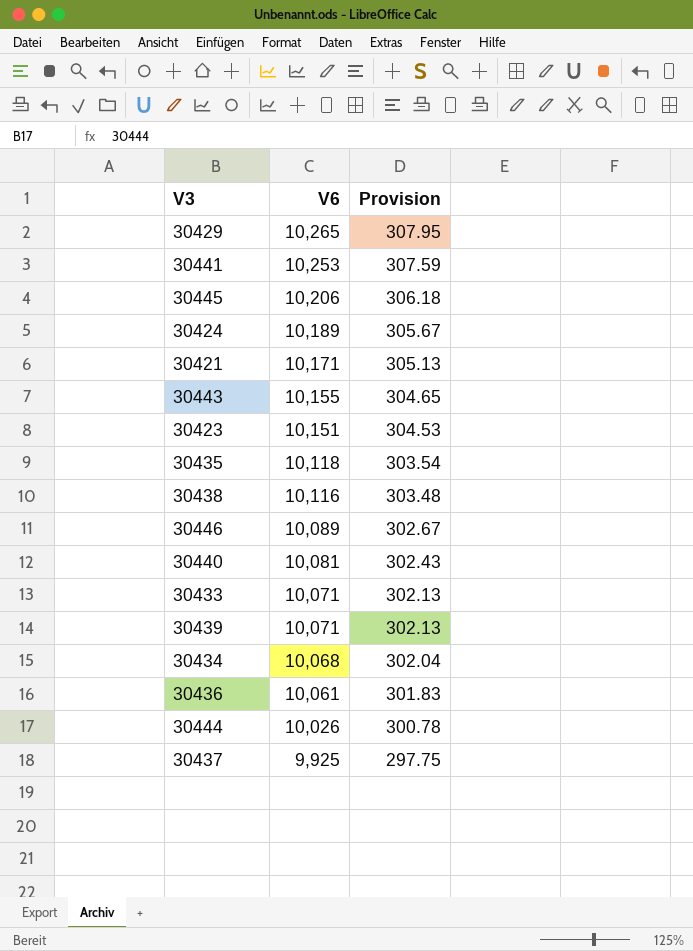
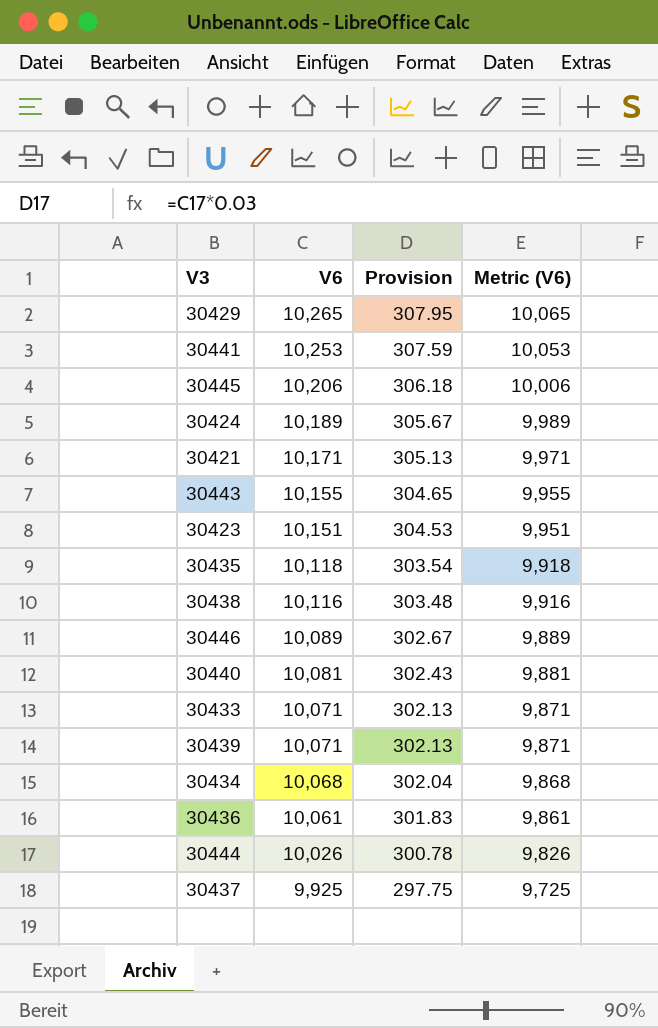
column Metric (V6) | formula: none -> [V6] - 200

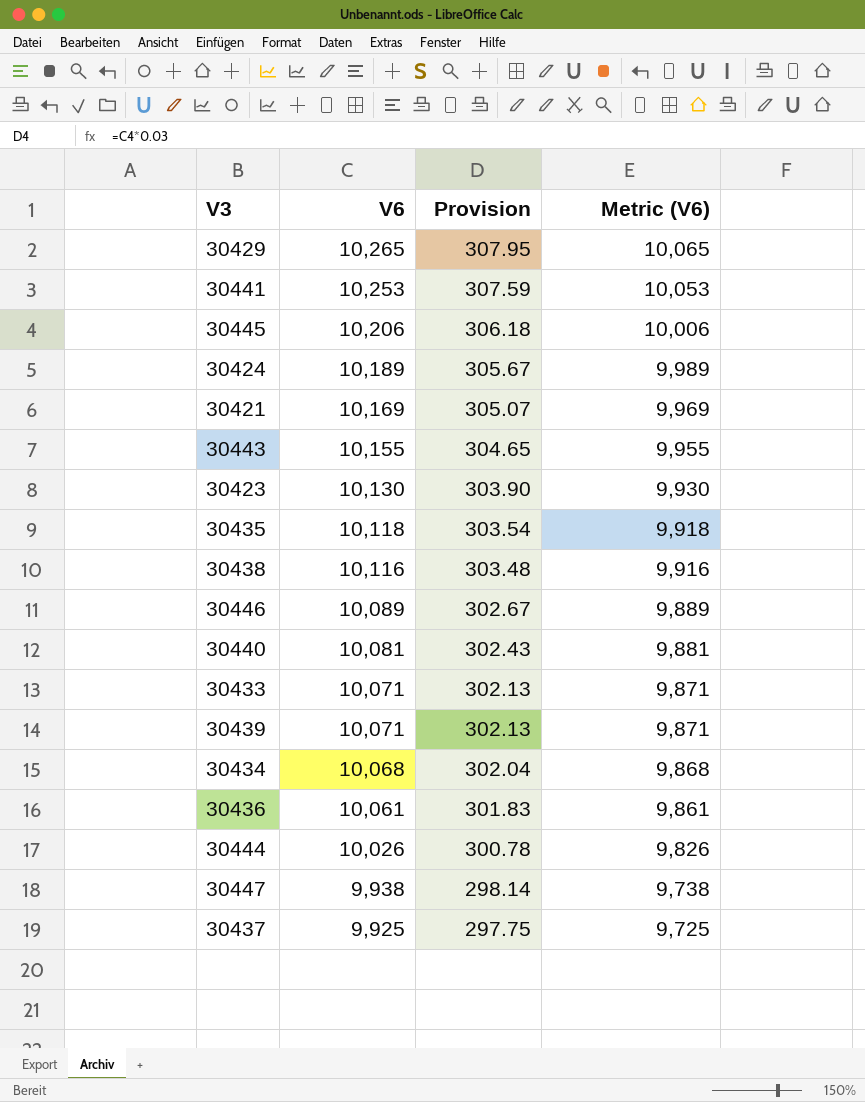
30421 | V6: 10,171 -> 10,169
30421 | Provision: 305.13 -> 305.07
30421 | Metric (V6): 9,971 -> 9,969
30423 | V6: 10,151 -> 10,130
30423 | Provision: 304.53 -> 303.90
30423 | Metric (V6): 9,951 -> 9,930
row 30447: none -> 9,938 | 298.14 | 9,738

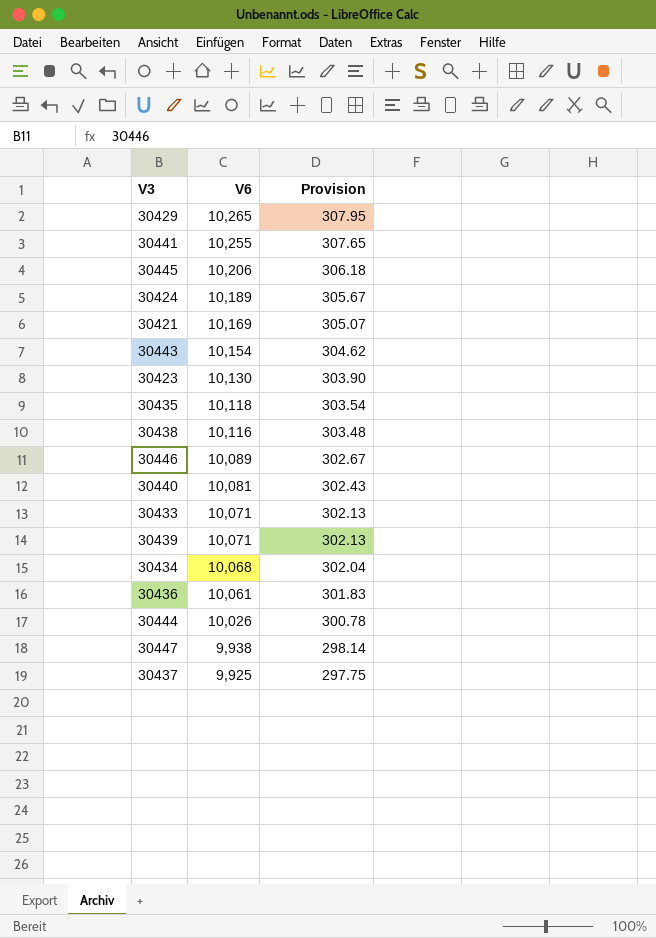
column Metric (V6) | formula: [V6] - 200 -> none
30441 | V6: 10,253 -> 10,255
30441 | Provision: 307.59 -> 307.65
30443 | V6: 10,155 -> 10,154
30443 | Provision: 304.65 -> 304.62

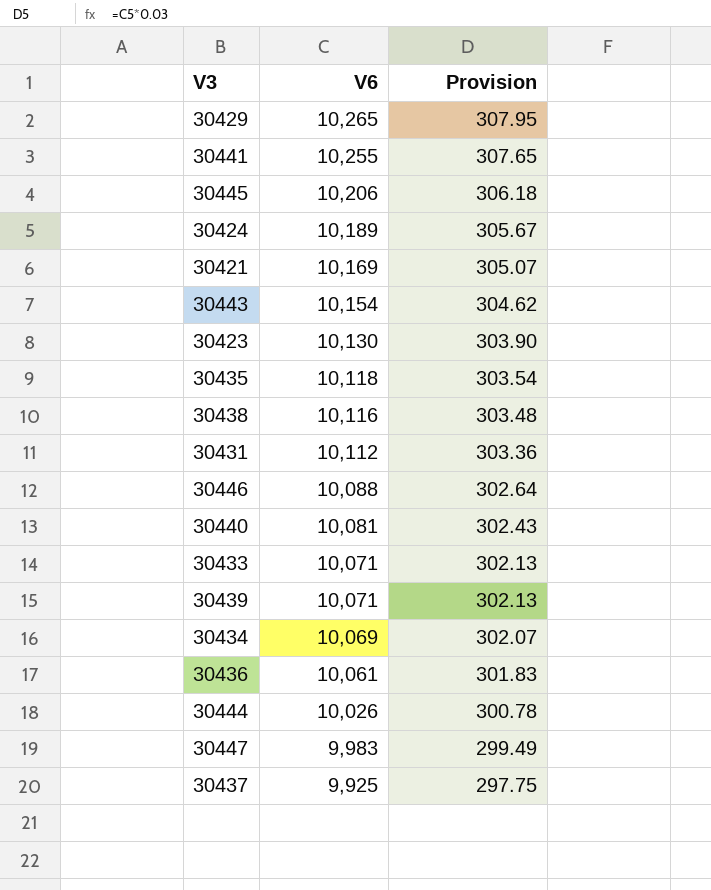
row 30431: none -> 10,112 | 303.36
30446 | V6: 10,089 -> 10,088
30446 | Provision: 302.67 -> 302.64
30434 | V6: 10,068 -> 10,069
30434 | Provision: 302.04 -> 302.07
30447 | V6: 9,938 -> 9,983
30447 | Provision: 298.14 -> 299.49

